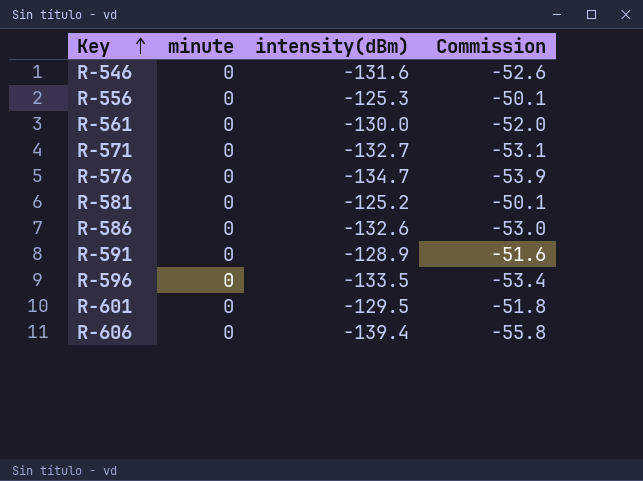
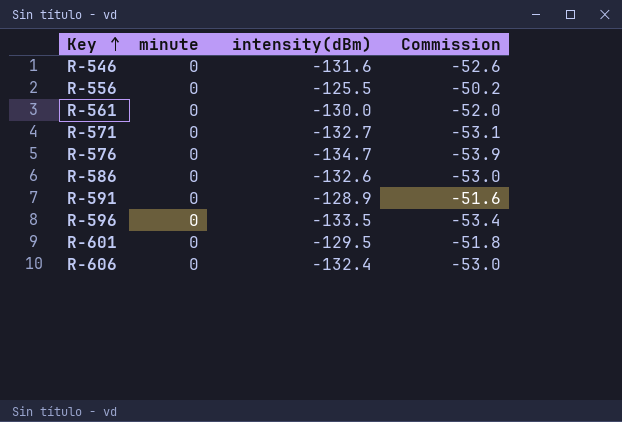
row R-581: 0 | -125.2 | -50.1 -> none
R-556 | intensity(dBm): -125.3 -> -125.5
R-556 | Commission: -50.1 -> -50.2
R-606 | intensity(dBm): -139.4 -> -132.4
R-606 | Commission: -55.8 -> -53.0

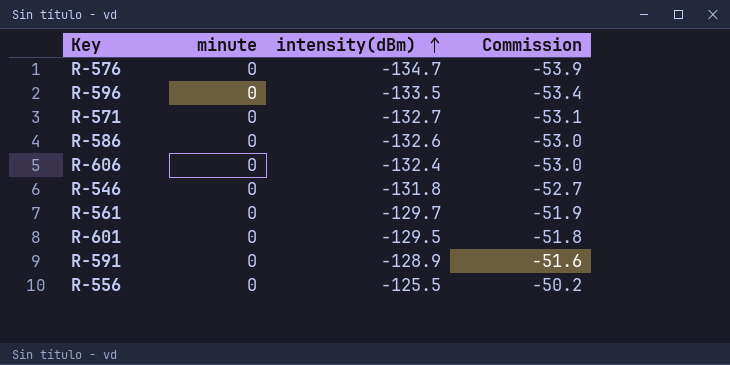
row order: Key ascending -> intensity(dBm) ascending
R-546 | intensity(dBm): -131.6 -> -131.8
R-546 | Commission: -52.6 -> -52.7
R-561 | intensity(dBm): -130.0 -> -129.7
R-561 | Commission: -52.0 -> -51.9

